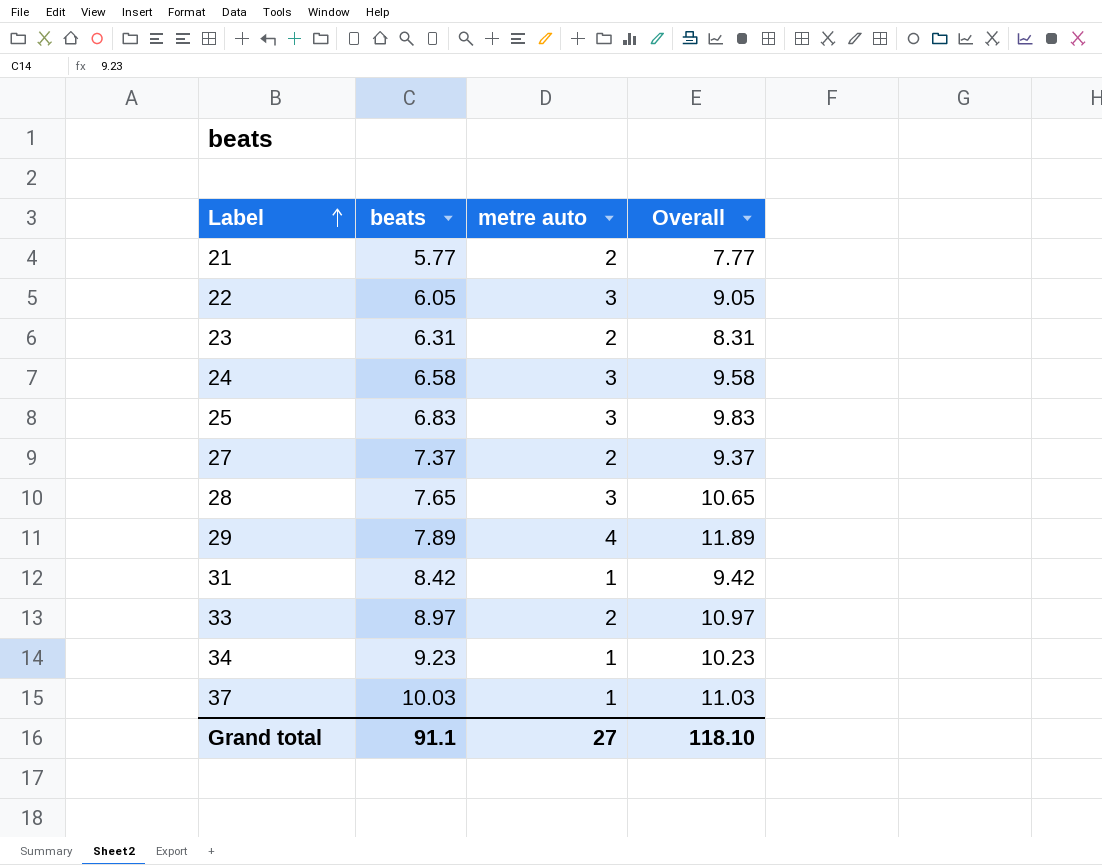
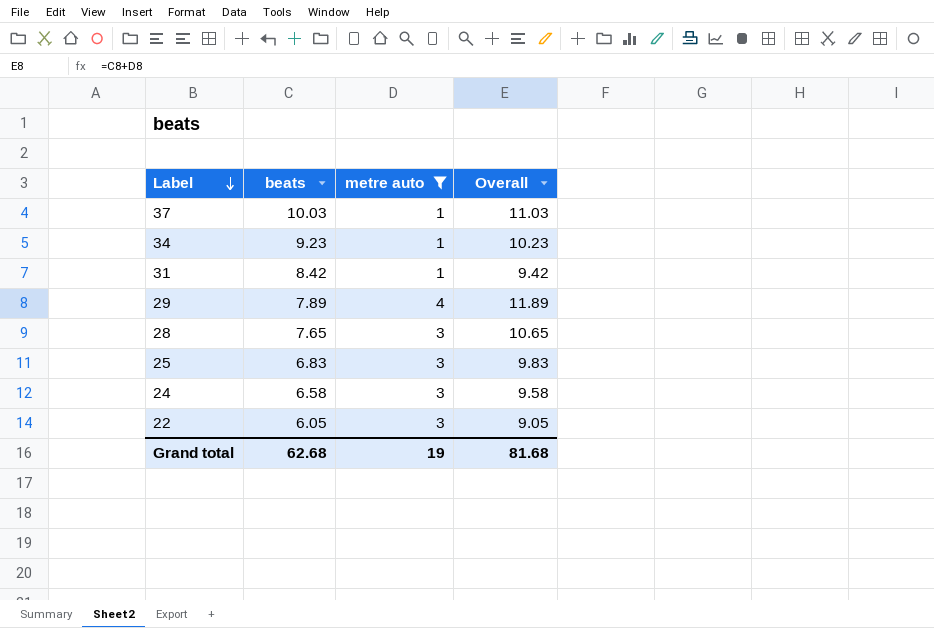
filter: none -> metre auto != 2
row order: Label ascending -> Label descending
Grand total | beats: 91.1 -> 62.68
Grand total | metre auto: 27 -> 19
Grand total | Overall: 118.10 -> 81.68

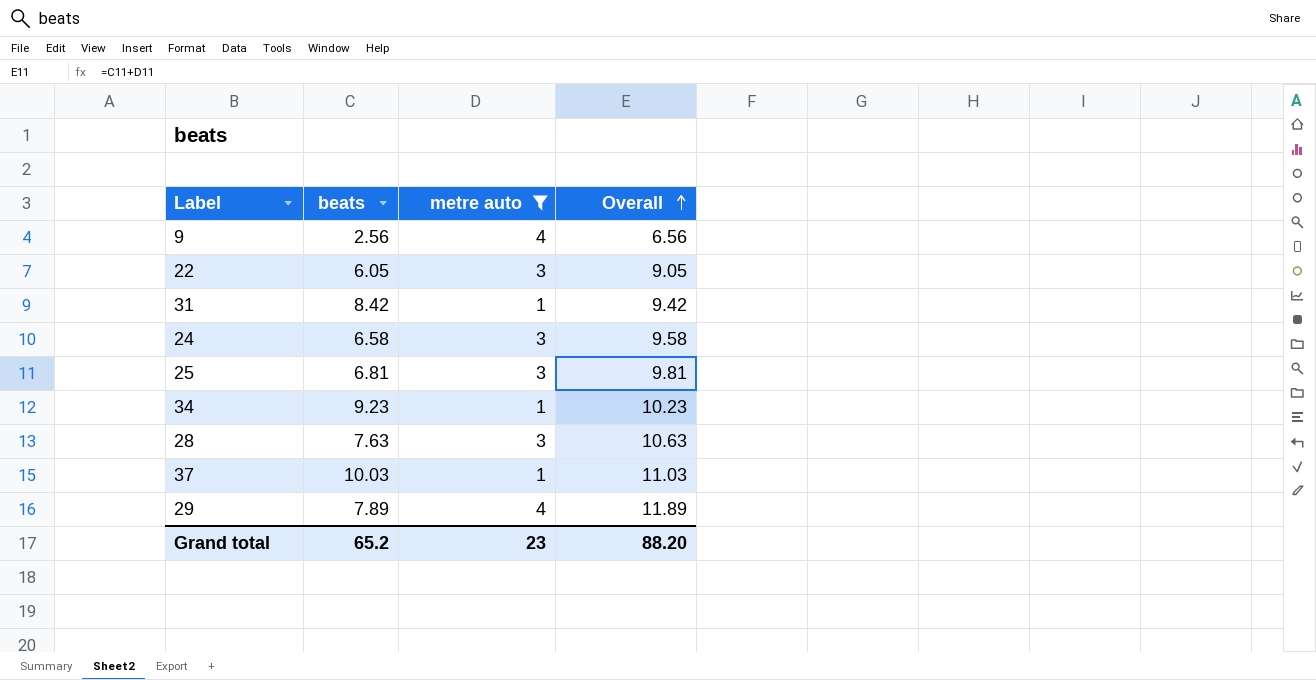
row order: Label descending -> Overall ascending
row 9: none -> 2.56 | 4 | 6.56
25 | beats: 6.83 -> 6.81
25 | Overall: 9.83 -> 9.81
28 | beats: 7.65 -> 7.63
28 | Overall: 10.65 -> 10.63
Grand total | beats: 62.68 -> 65.2
Grand total | metre auto: 19 -> 23
Grand total | Overall: 81.68 -> 88.20

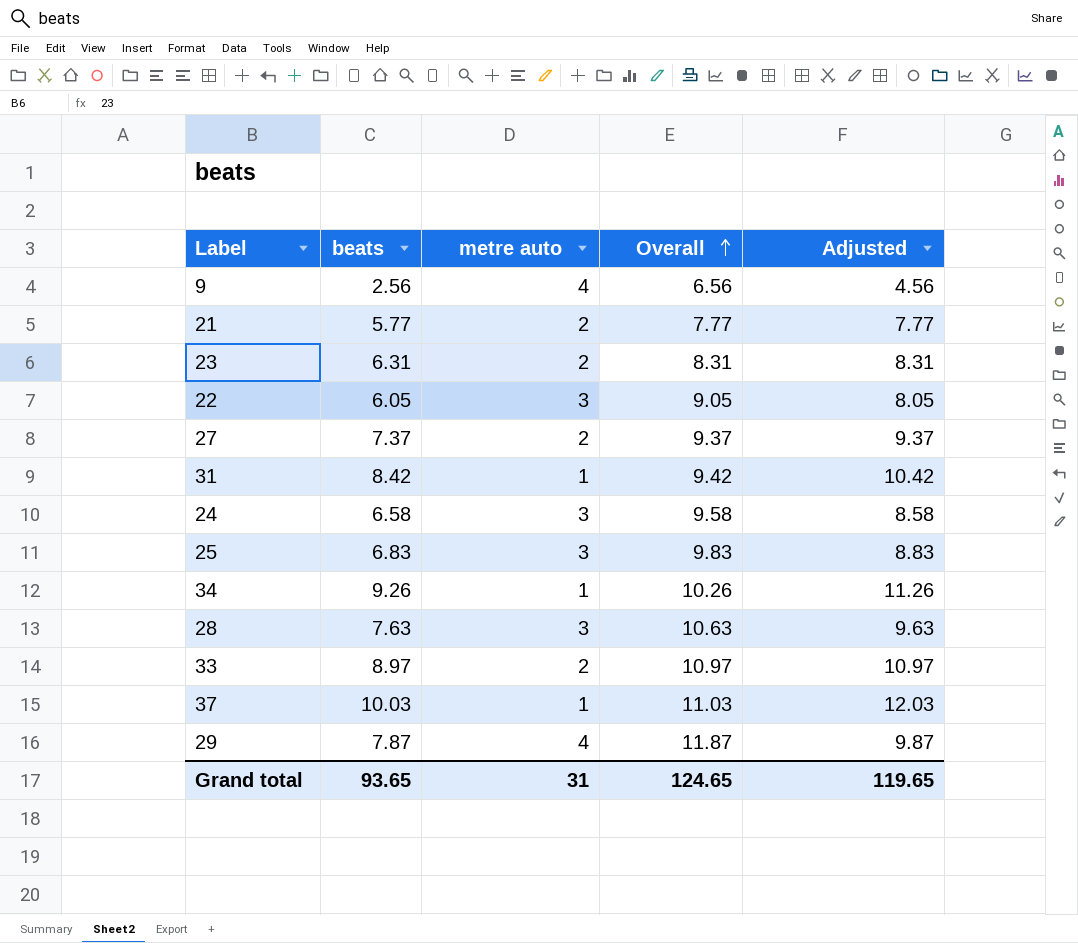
filter: metre auto != 2 -> none
column Adjusted | formula: none -> [beats] + 2
25 | beats: 6.81 -> 6.83
25 | Overall: 9.81 -> 9.83
34 | beats: 9.23 -> 9.26
34 | Overall: 10.23 -> 10.26
29 | beats: 7.89 -> 7.87
29 | Overall: 11.89 -> 11.87
Grand total | beats: 65.2 -> 93.65
Grand total | metre auto: 23 -> 31
Grand total | Overall: 88.20 -> 124.65

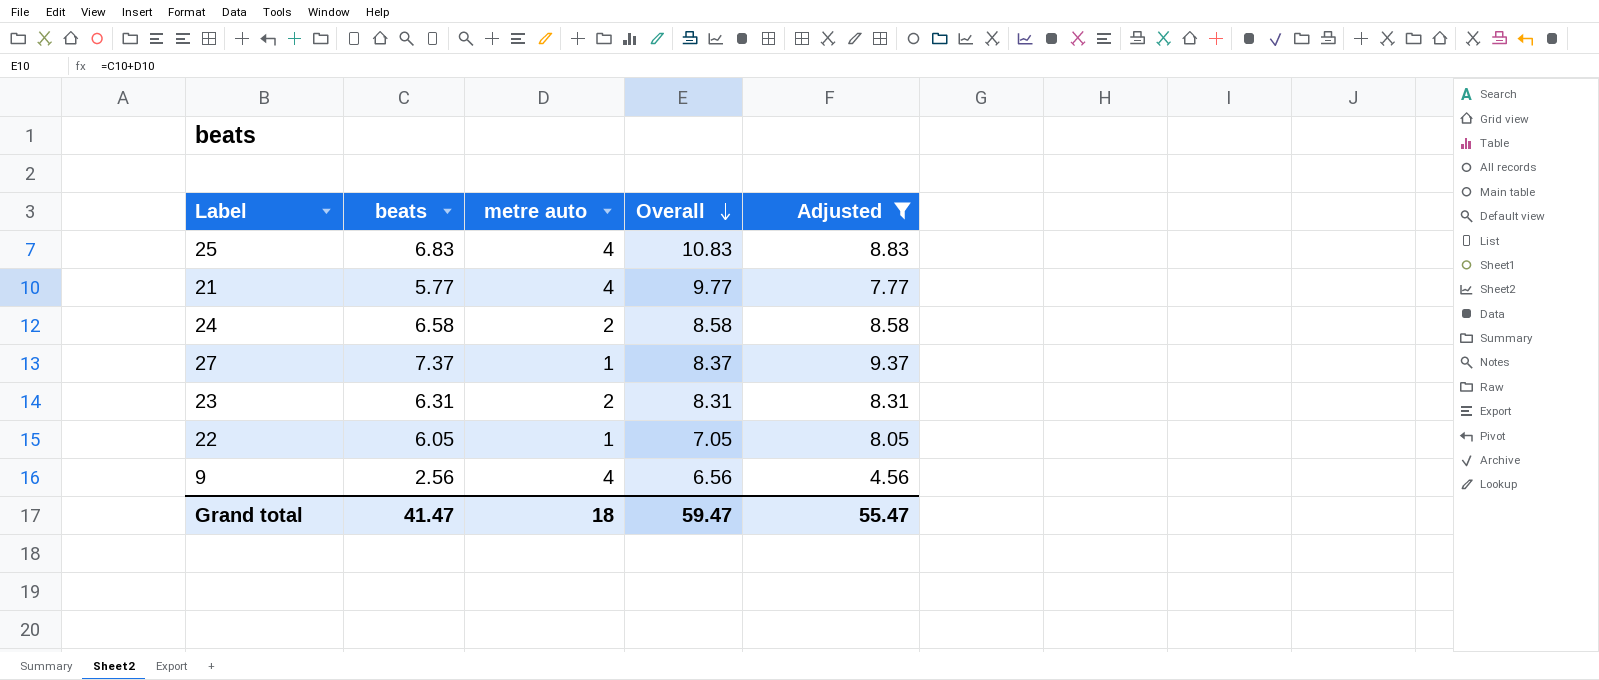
filter: none -> Adjusted <= 9.37
row order: Overall ascending -> Overall descending
25 | metre auto: 3 -> 4
25 | Overall: 9.83 -> 10.83
21 | metre auto: 2 -> 4
21 | Overall: 7.77 -> 9.77
24 | metre auto: 3 -> 2
24 | Overall: 9.58 -> 8.58
27 | metre auto: 2 -> 1
27 | Overall: 9.37 -> 8.37
22 | metre auto: 3 -> 1
22 | Overall: 9.05 -> 7.05
Grand total | beats: 93.65 -> 41.47
Grand total | metre auto: 31 -> 18
Grand total | Overall: 124.65 -> 59.47
Grand total | Adjusted: 119.65 -> 55.47

